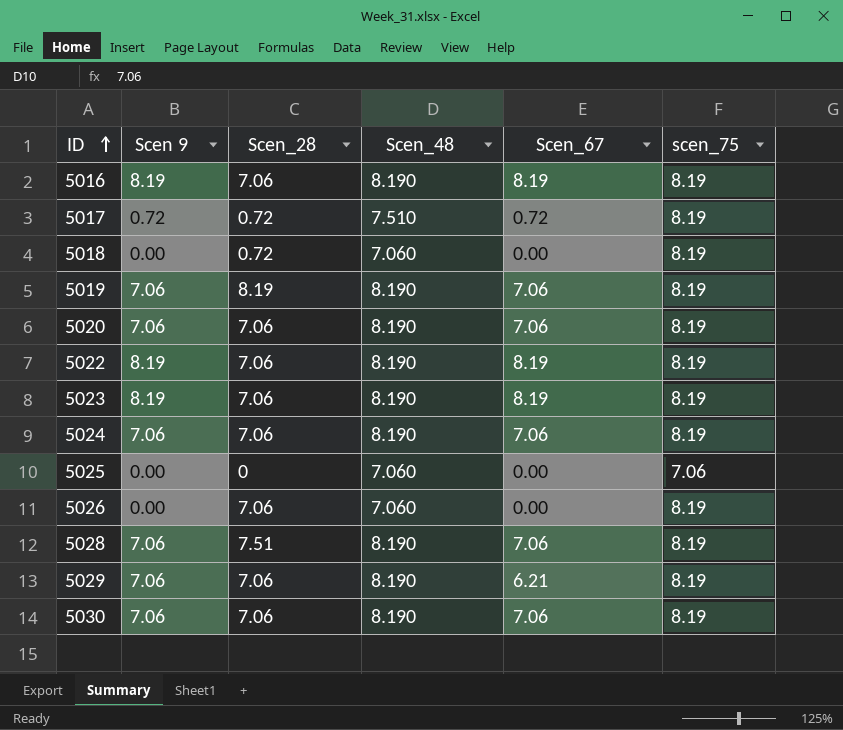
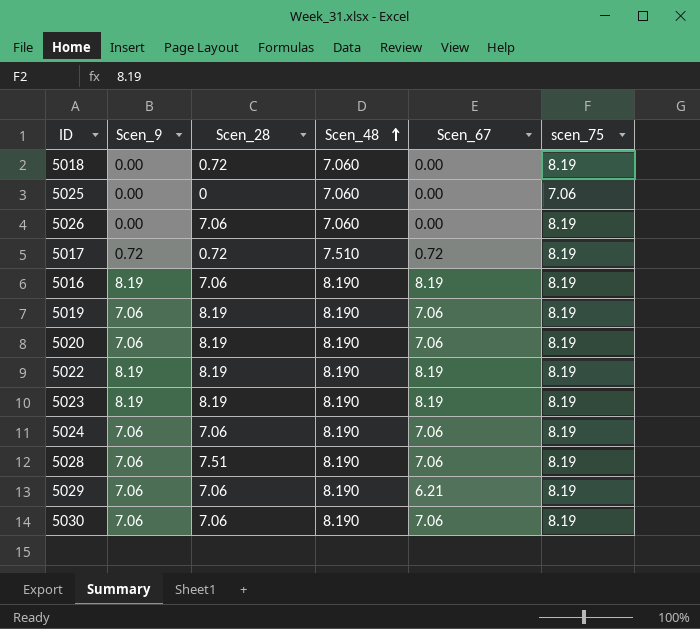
row order: ID ascending -> Scen_48 ascending
column name: Scen 9 -> Scen_9
5020 | Scen_28: 7.06 -> 8.19
5022 | Scen_28: 7.06 -> 8.19
5023 | Scen_28: 7.06 -> 8.19

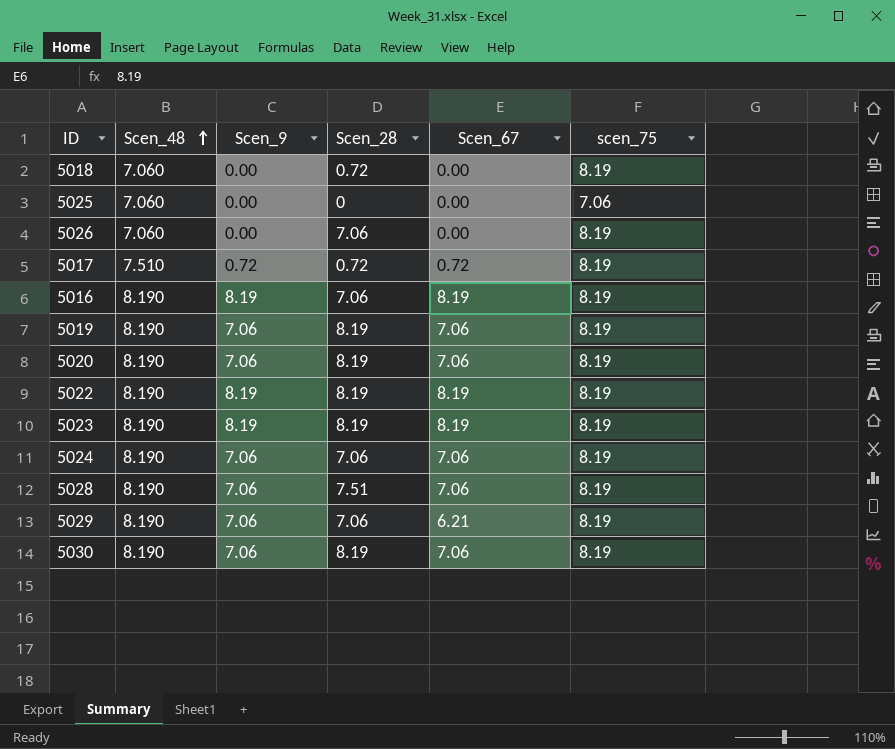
column Scen_48 | position: 4 -> 2
5030 | Scen_28: 7.06 -> 8.19

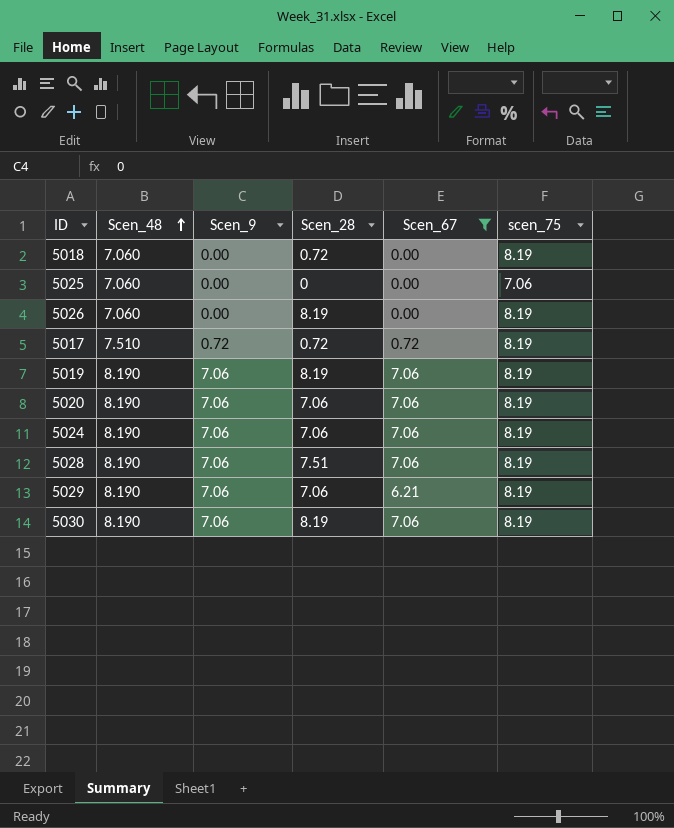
filter: none -> Scen_67 != 8.19
5026 | Scen_28: 7.06 -> 8.19
5020 | Scen_28: 8.19 -> 7.06

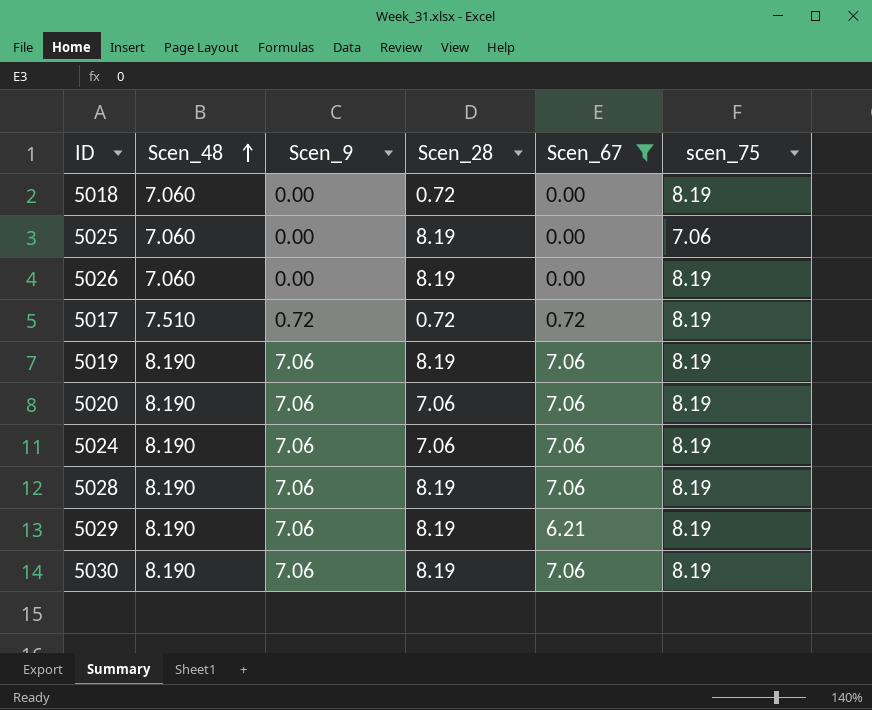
5025 | Scen_28: 0 -> 8.19
5028 | Scen_28: 7.51 -> 8.19
5029 | Scen_28: 7.06 -> 8.19

